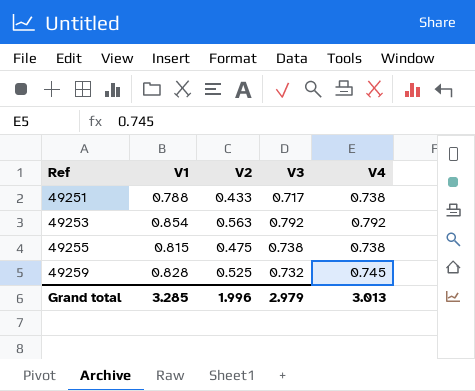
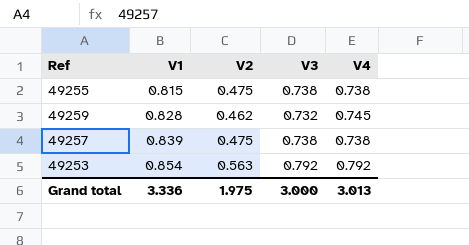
row order: Ref ascending -> V1 ascending
row 49251: 0.788 | 0.433 | 0.717 | 0.738 -> none
49259 | V2: 0.525 -> 0.462
row 49257: none -> 0.839 | 0.475 | 0.738 | 0.738
Grand total | V1: 3.285 -> 3.336
Grand total | V2: 1.996 -> 1.975
Grand total | V3: 2.979 -> 3.000

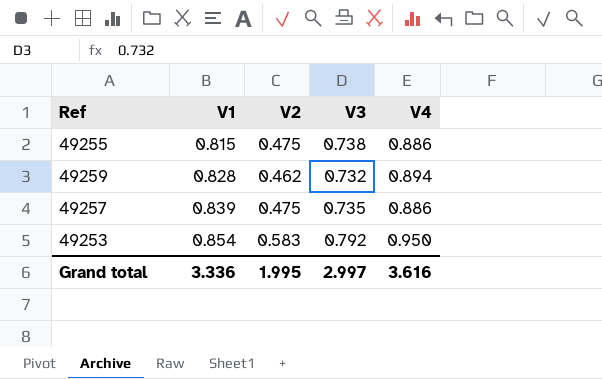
49255 | V4: 0.738 -> 0.886
49259 | V4: 0.745 -> 0.894
49257 | V3: 0.738 -> 0.735
49257 | V4: 0.738 -> 0.886
49253 | V2: 0.563 -> 0.583
49253 | V4: 0.792 -> 0.950
Grand total | V2: 1.975 -> 1.995
Grand total | V3: 3.000 -> 2.997
Grand total | V4: 3.013 -> 3.616

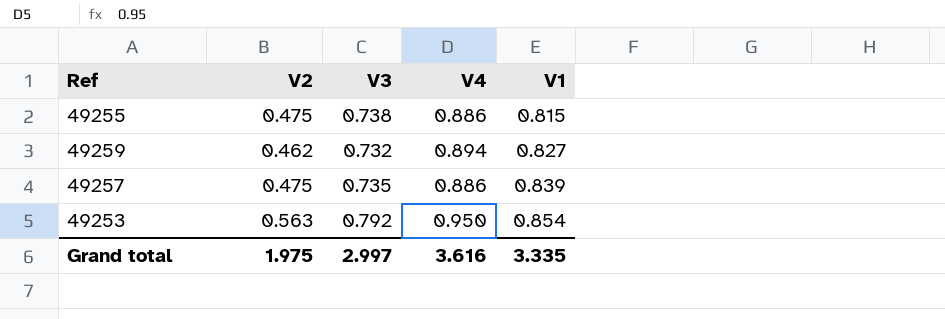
column V1 | position: 2 -> 5
49259 | V1: 0.828 -> 0.827
49253 | V2: 0.583 -> 0.563
Grand total | V2: 1.995 -> 1.975
Grand total | V1: 3.336 -> 3.335

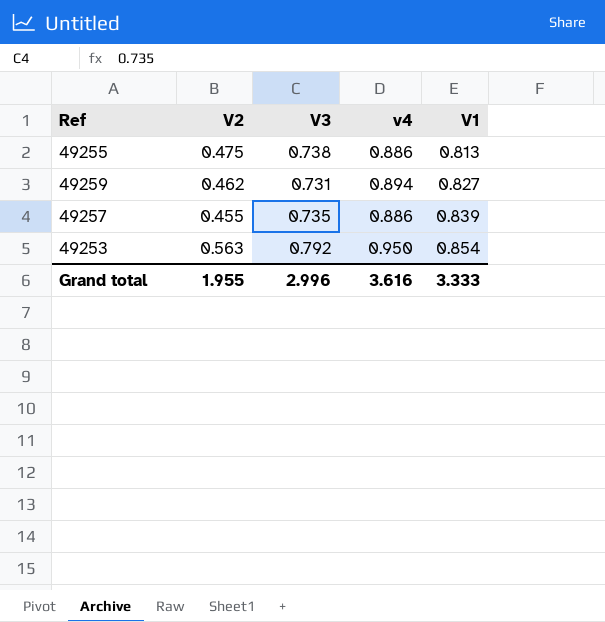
column name: V4 -> v4
49255 | V1: 0.815 -> 0.813
49259 | V3: 0.732 -> 0.731
49257 | V2: 0.475 -> 0.455
Grand total | V2: 1.975 -> 1.955
Grand total | V3: 2.997 -> 2.996
Grand total | V1: 3.335 -> 3.333

